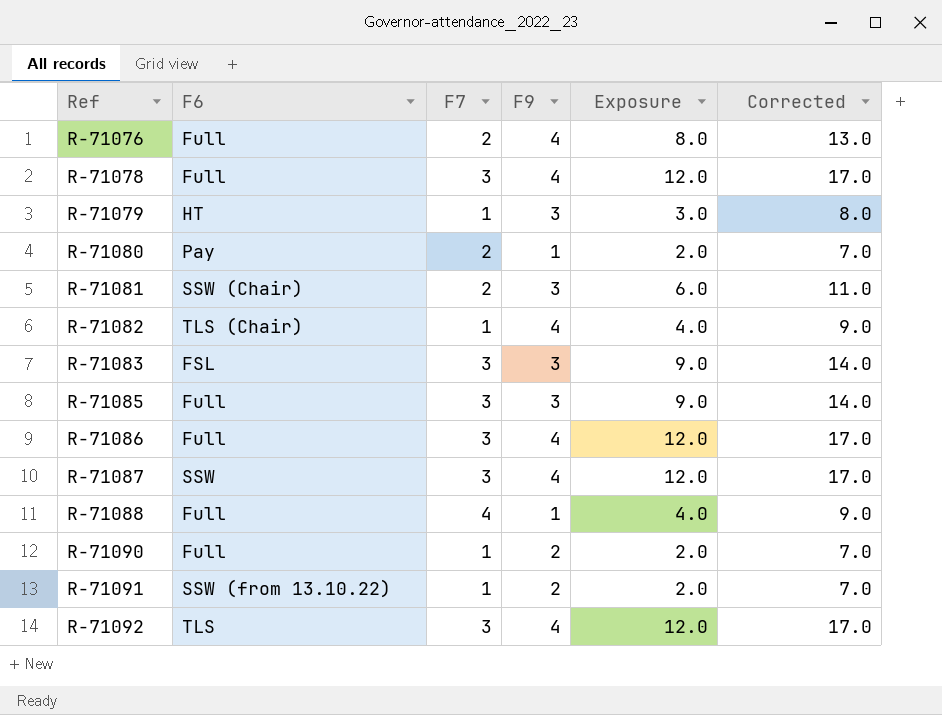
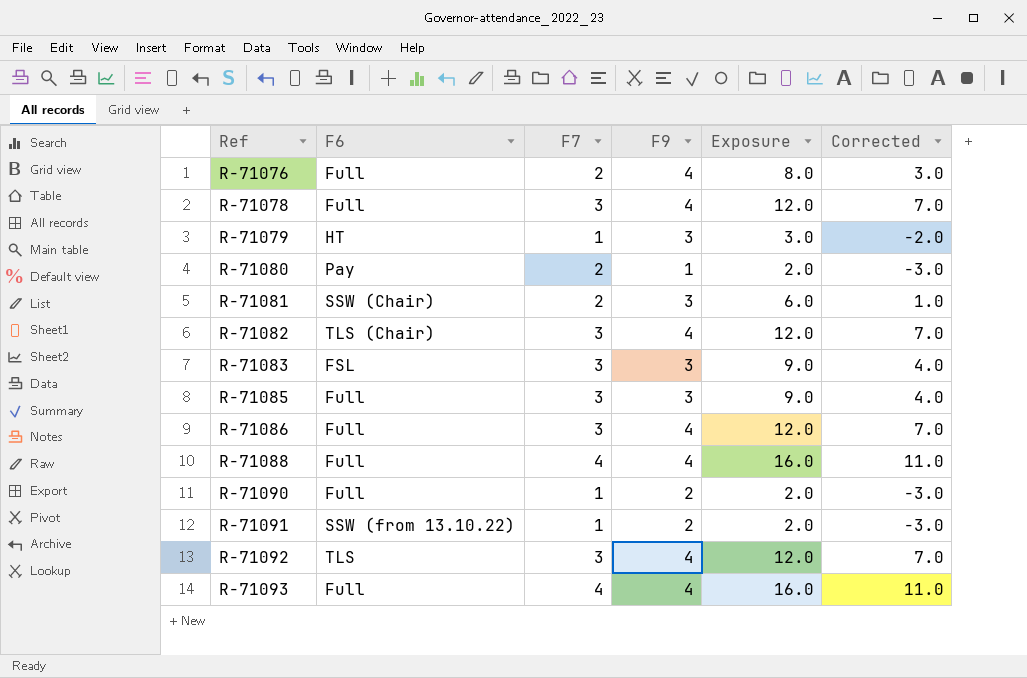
column Corrected | formula: [Exposure] + 5 -> [Exposure] - 5
row R-71087: SSW | 3 | 4 | 12.0 | 17.0 -> none
R-71082 | F7: 1 -> 3
R-71082 | Exposure: 4.0 -> 12.0
R-71088 | F9: 1 -> 4
R-71088 | Exposure: 4.0 -> 16.0
row R-71093: none -> Full | 4 | 4 | 16.0 | 11.0

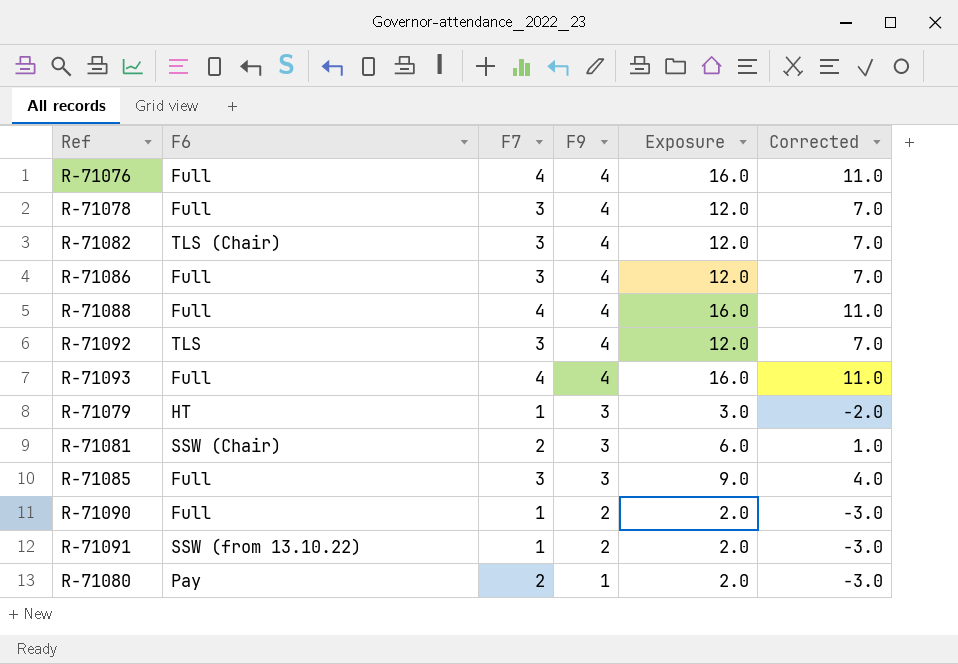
row order: Ref ascending -> F9 descending
row R-71083: FSL | 3 | 3 | 9.0 | 4.0 -> none
R-71076 | F7: 2 -> 4
R-71076 | Exposure: 8.0 -> 16.0
R-71076 | Corrected: 3.0 -> 11.0

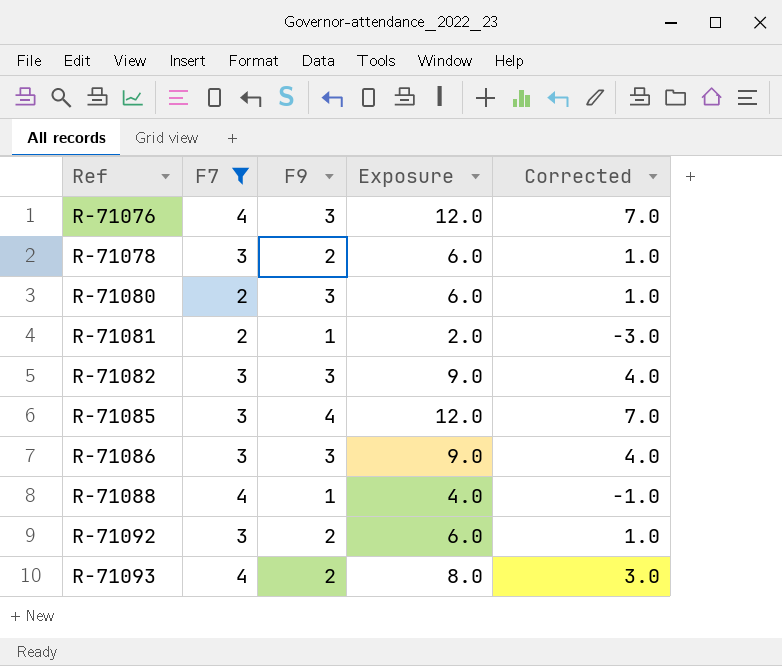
filter: none -> F7 != 1
row order: F9 descending -> Ref ascending
column F6 | position: 2 -> none
R-71076 | F9: 4 -> 3
R-71076 | Exposure: 16.0 -> 12.0
R-71076 | Corrected: 11.0 -> 7.0
R-71078 | F9: 4 -> 2
R-71078 | Exposure: 12.0 -> 6.0
R-71078 | Corrected: 7.0 -> 1.0
R-71080 | F9: 1 -> 3
R-71080 | Exposure: 2.0 -> 6.0
R-71080 | Corrected: -3.0 -> 1.0
R-71081 | F9: 3 -> 1
R-71081 | Exposure: 6.0 -> 2.0
R-71081 | Corrected: 1.0 -> -3.0
R-71082 | F9: 4 -> 3
R-71082 | Exposure: 12.0 -> 9.0
R-71082 | Corrected: 7.0 -> 4.0
R-71085 | F9: 3 -> 4
R-71085 | Exposure: 9.0 -> 12.0
R-71085 | Corrected: 4.0 -> 7.0
R-71086 | F9: 4 -> 3
R-71086 | Exposure: 12.0 -> 9.0
R-71086 | Corrected: 7.0 -> 4.0
R-71088 | F9: 4 -> 1
R-71088 | Exposure: 16.0 -> 4.0
R-71088 | Corrected: 11.0 -> -1.0
R-71092 | F9: 4 -> 2
R-71092 | Exposure: 12.0 -> 6.0
R-71092 | Corrected: 7.0 -> 1.0
R-71093 | F9: 4 -> 2
R-71093 | Exposure: 16.0 -> 8.0
R-71093 | Corrected: 11.0 -> 3.0

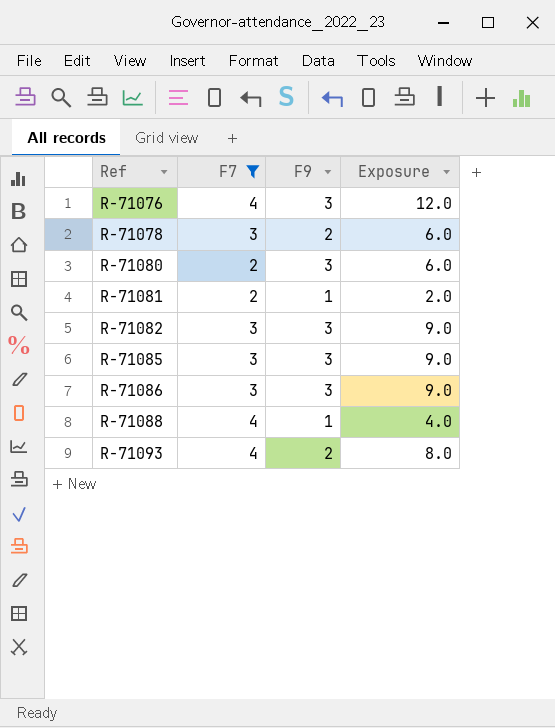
column Corrected | formula: [Exposure] - 5 -> none
row R-71092: 3 | 2 | 6.0 | 1.0 -> none
R-71085 | F9: 4 -> 3
R-71085 | Exposure: 12.0 -> 9.0

